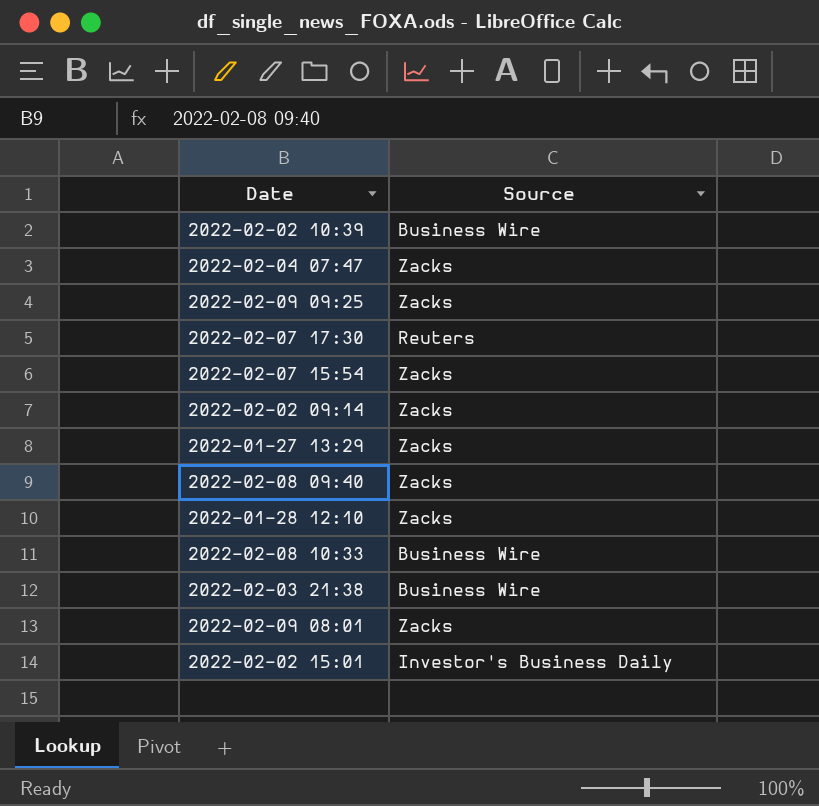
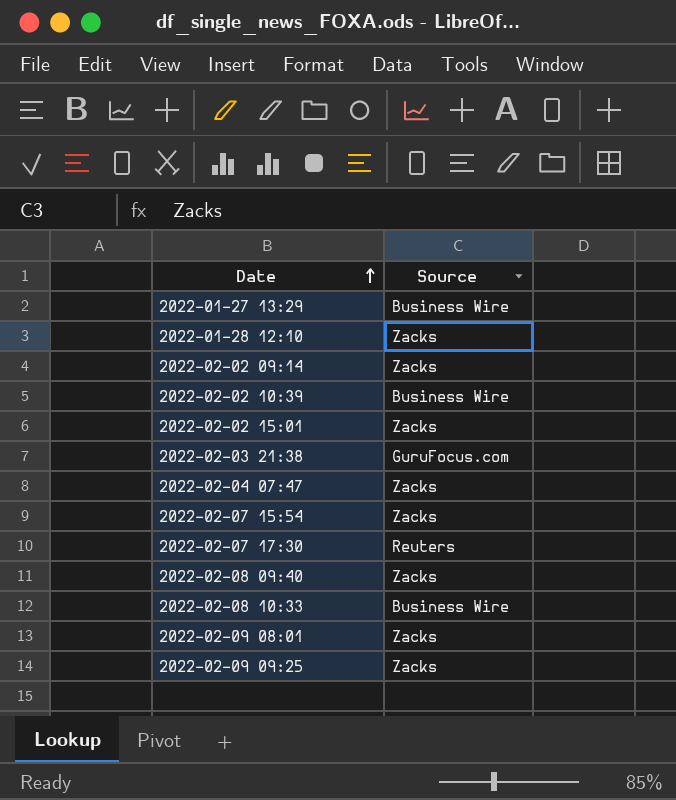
row order: none -> Date ascending
2022-01-27 13:29 | Source: Zacks -> Business Wire
2022-02-02 15:01 | Source: Investor's Business Daily -> Zacks
2022-02-03 21:38 | Source: Business Wire -> GuruFocus.com

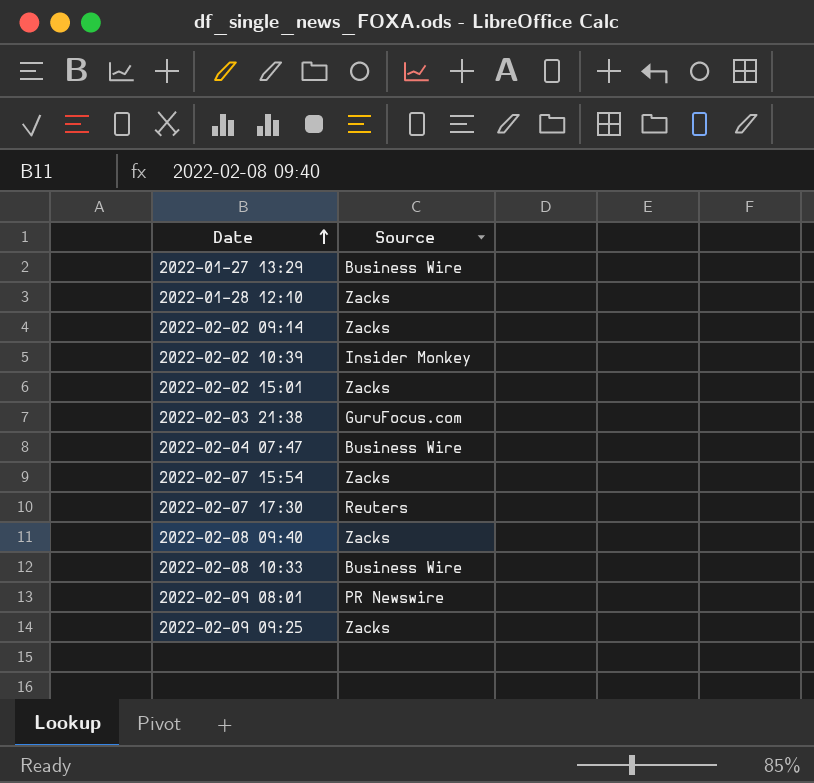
2022-02-02 10:39 | Source: Business Wire -> Insider Monkey
2022-02-04 07:47 | Source: Zacks -> Business Wire
2022-02-09 08:01 | Source: Zacks -> PR Newswire

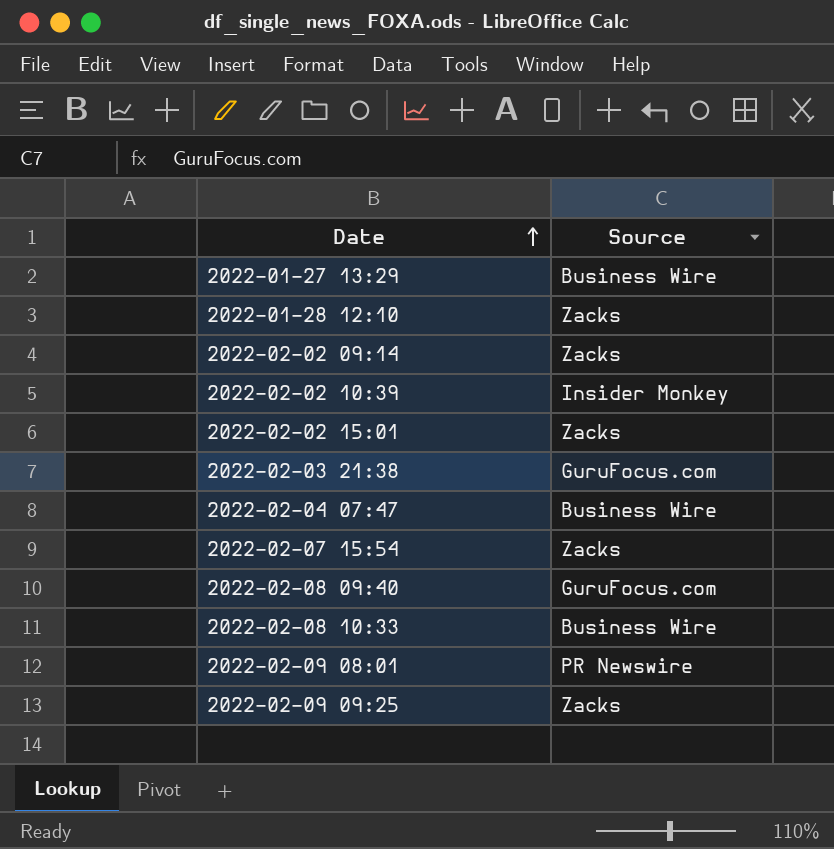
row 2022-02-07 17:30: Reuters -> none
2022-02-08 09:40 | Source: Zacks -> GuruFocus.com

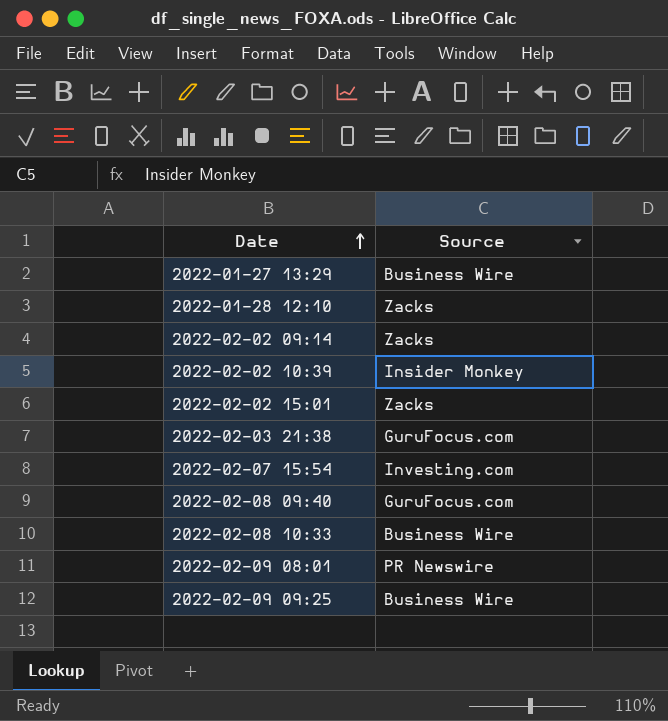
row 2022-02-04 07:47: Business Wire -> none
2022-02-07 15:54 | Source: Zacks -> Investing.com
2022-02-09 09:25 | Source: Zacks -> Business Wire

